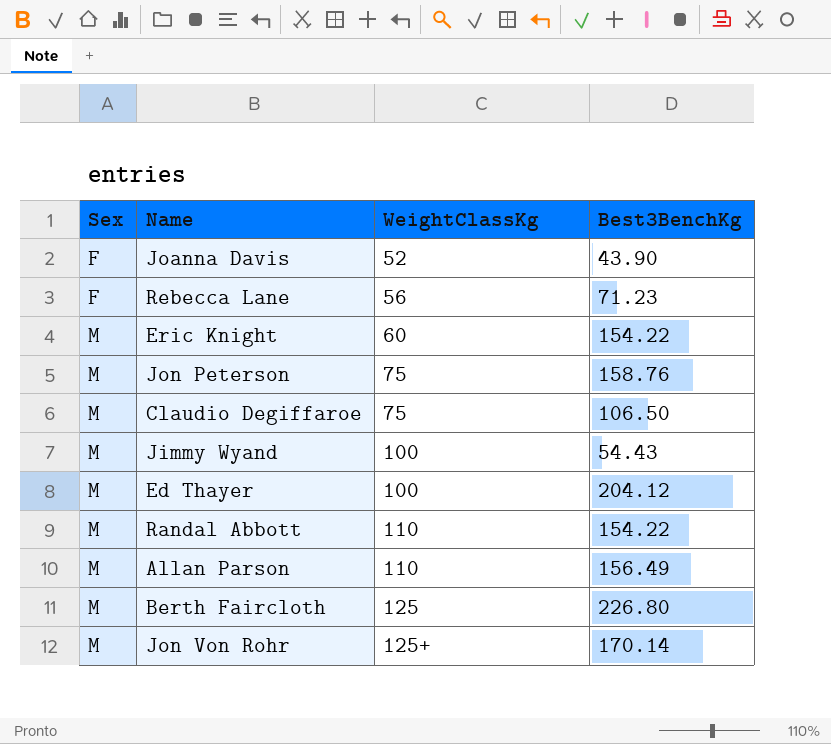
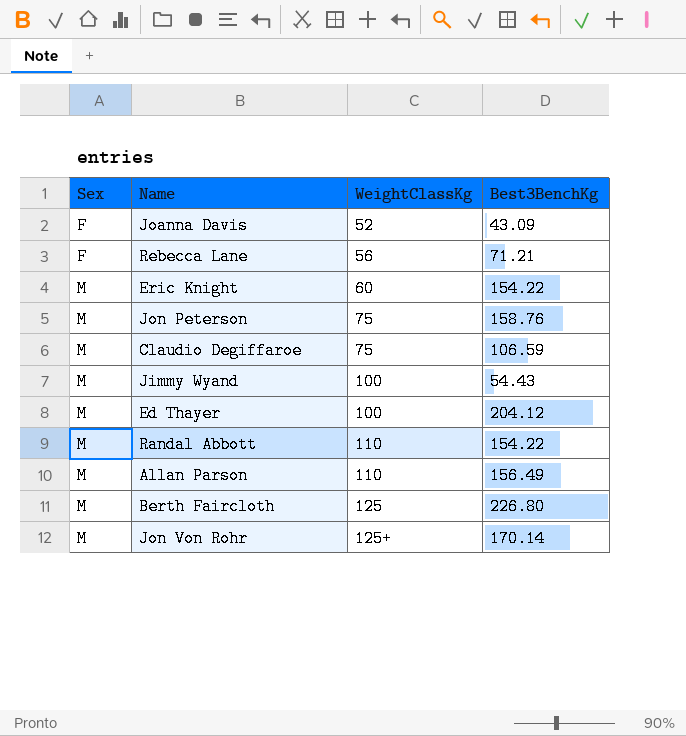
Joanna Davis | Best3BenchKg: 43.90 -> 43.09
Rebecca Lane | Best3BenchKg: 71.23 -> 71.21
Claudio Degiffaroe | Best3BenchKg: 106.50 -> 106.59

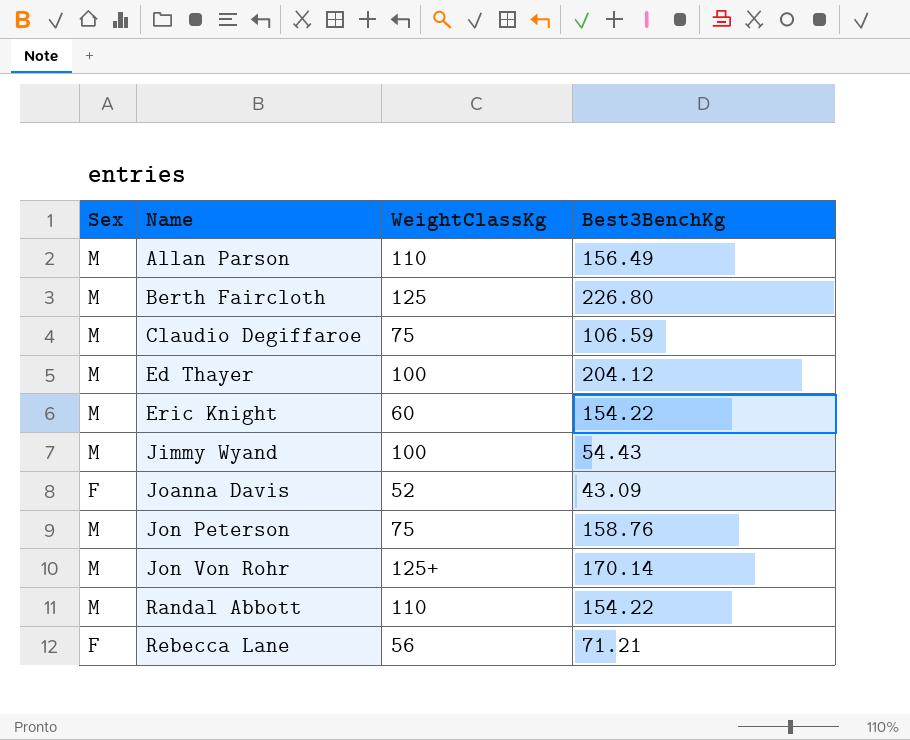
row order: Sex ascending -> Name ascending

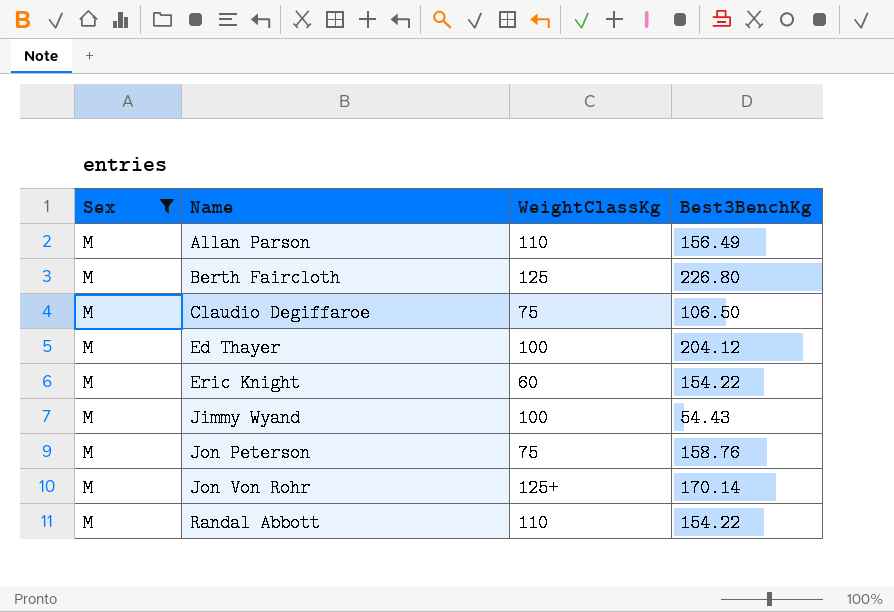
filter: none -> Sex = M
Claudio Degiffaroe | Best3BenchKg: 106.59 -> 106.50

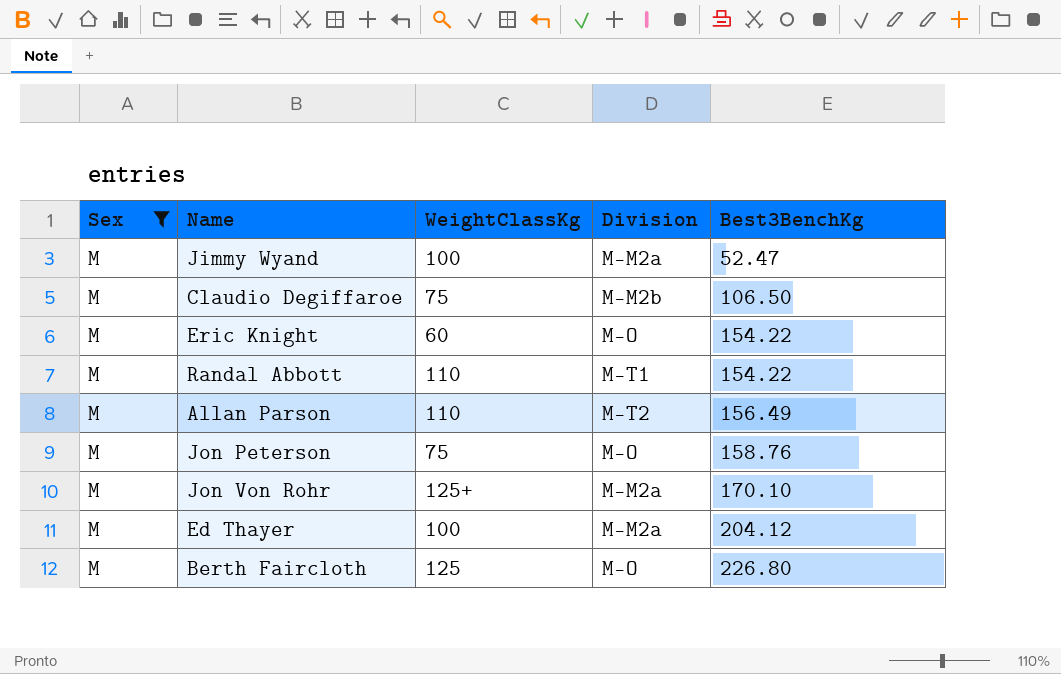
row order: Name ascending -> Best3BenchKg ascending
column Division | position: none -> 4
Jimmy Wyand | Best3BenchKg: 54.43 -> 52.47
Jon Von Rohr | Best3BenchKg: 170.14 -> 170.10

